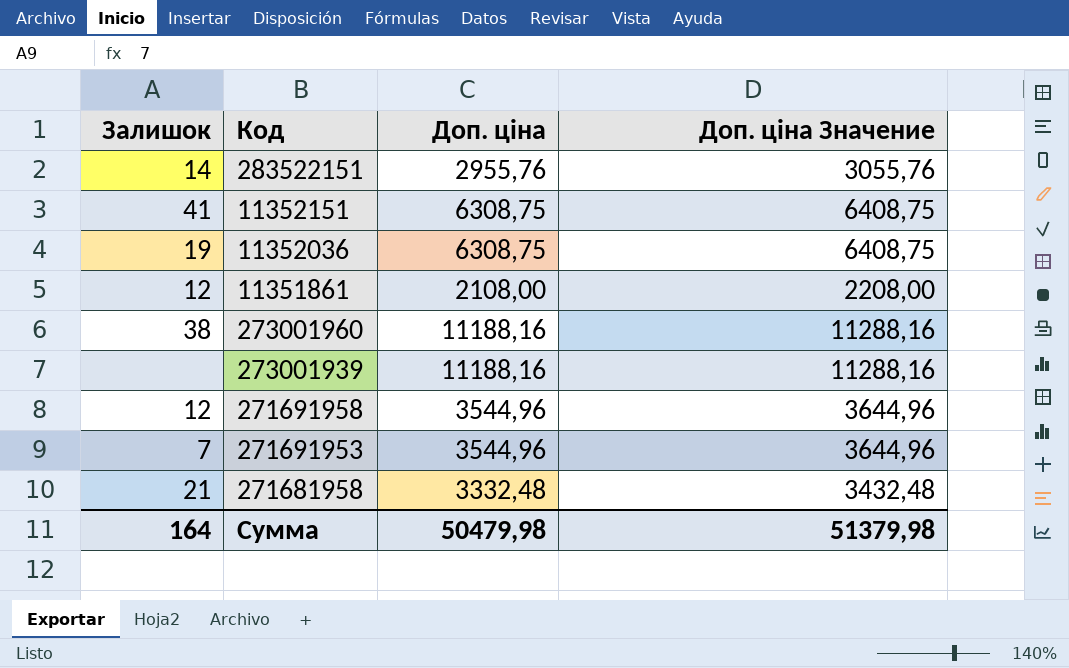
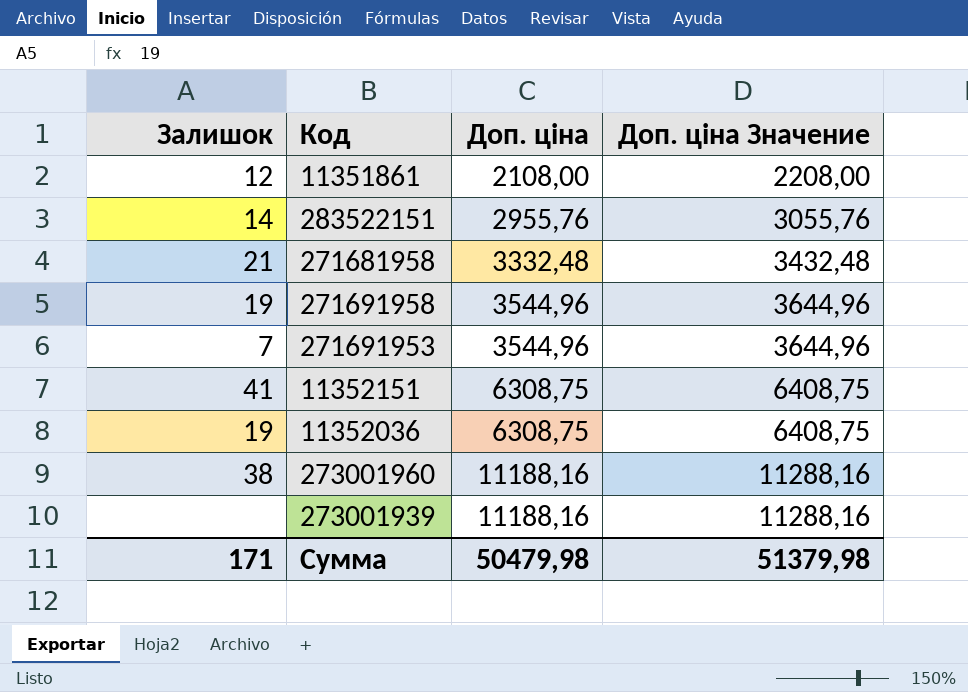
row order: none -> Доп. ціна ascending
271691958 | Залишок: 12 -> 19
Сумма | Залишок: 164 -> 171

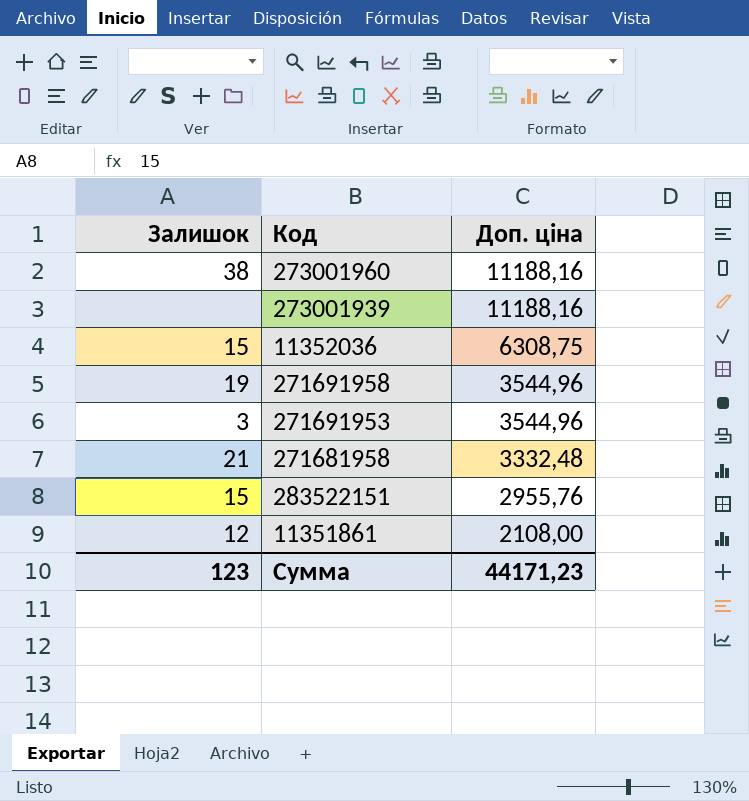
row order: Доп. ціна ascending -> Доп. ціна descending
column Доп. ціна Значение | formula: [Доп. ціна] + 100 -> none
row 11352151: 41 | 6308,75 | 6408,75 -> none
11352036 | Залишок: 19 -> 15
271691953 | Залишок: 7 -> 3
283522151 | Залишок: 14 -> 15
Сумма | Залишок: 171 -> 123
Сумма | Доп. ціна: 50479,98 -> 44171,23

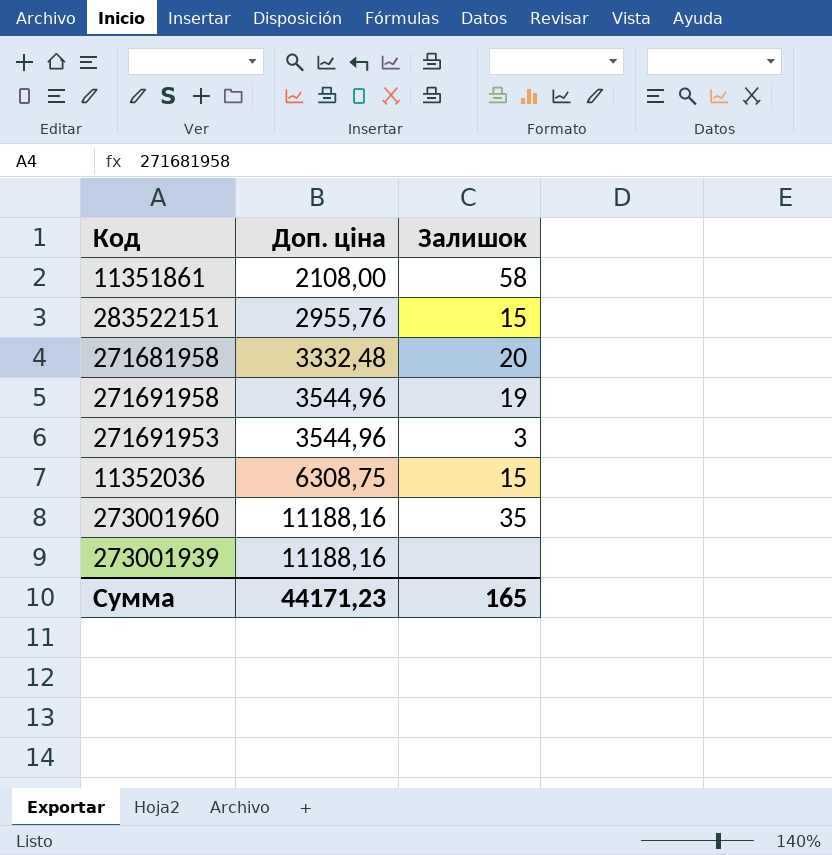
row order: Доп. ціна descending -> Доп. ціна ascending
column Залишок | position: 1 -> 3
11351861 | Залишок: 12 -> 58
271681958 | Залишок: 21 -> 20
273001960 | Залишок: 38 -> 35
Сумма | Залишок: 123 -> 165

